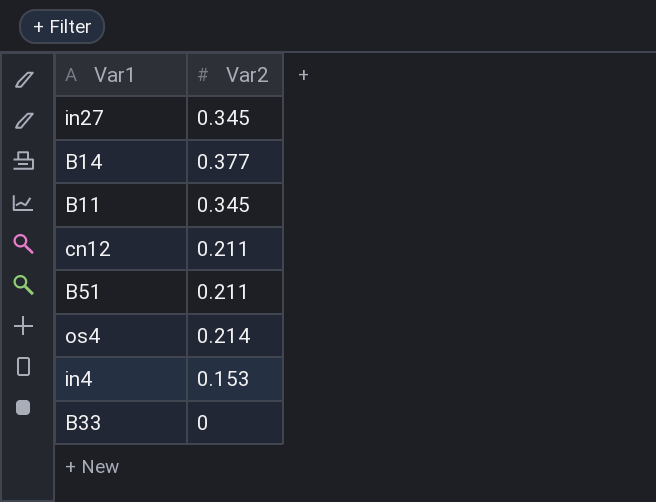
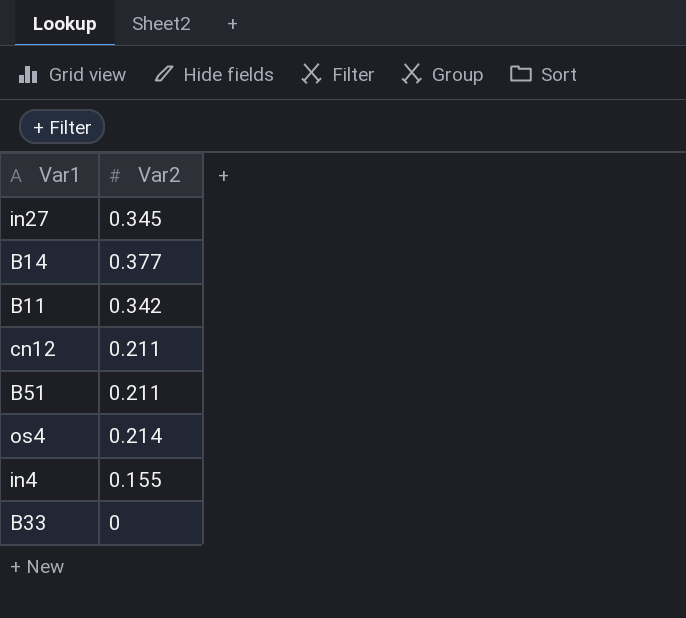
B11 | Var2: 0.345 -> 0.342
in4 | Var2: 0.153 -> 0.155

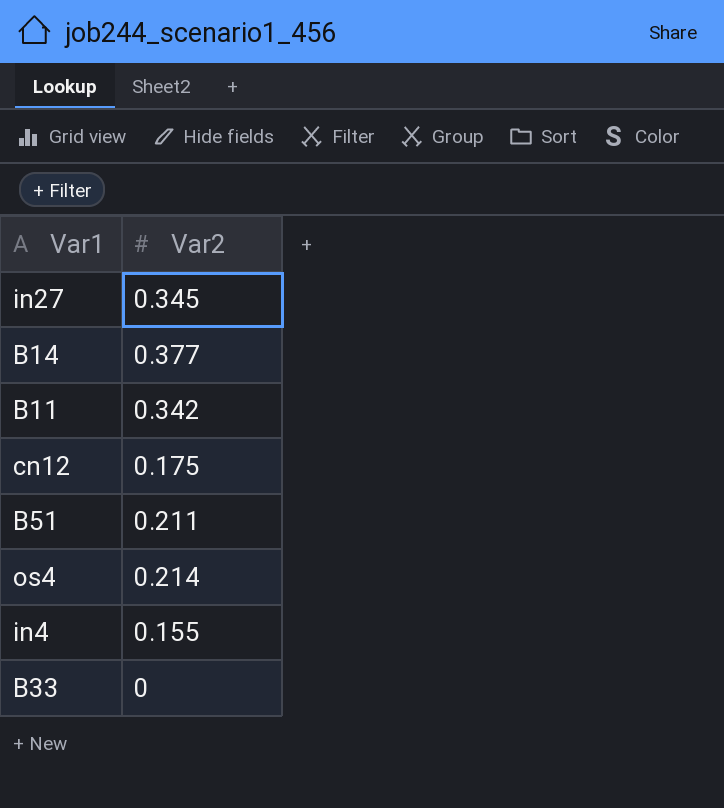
cn12 | Var2: 0.211 -> 0.175

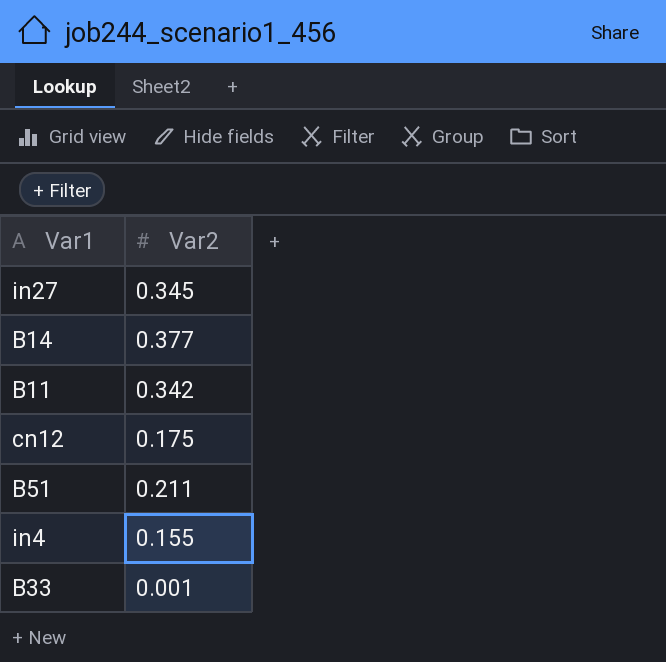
row os4: 0.214 -> none
B33 | Var2: 0 -> 0.001

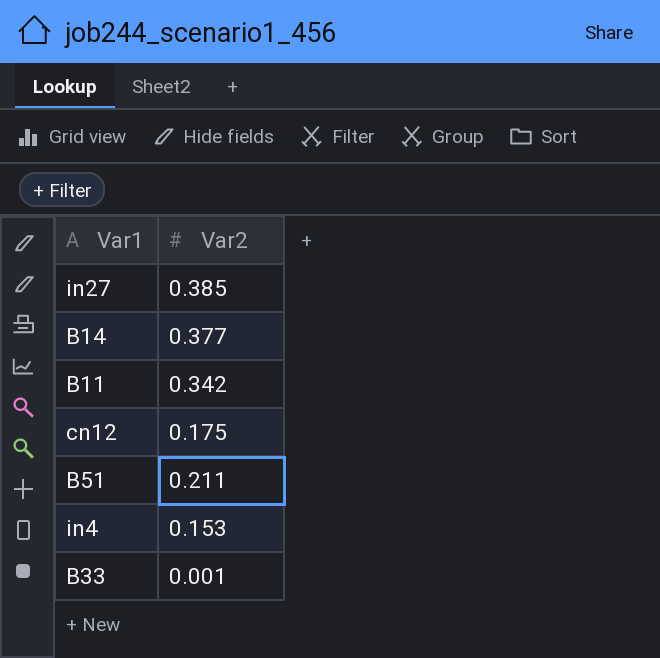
in27 | Var2: 0.345 -> 0.385
in4 | Var2: 0.155 -> 0.153

